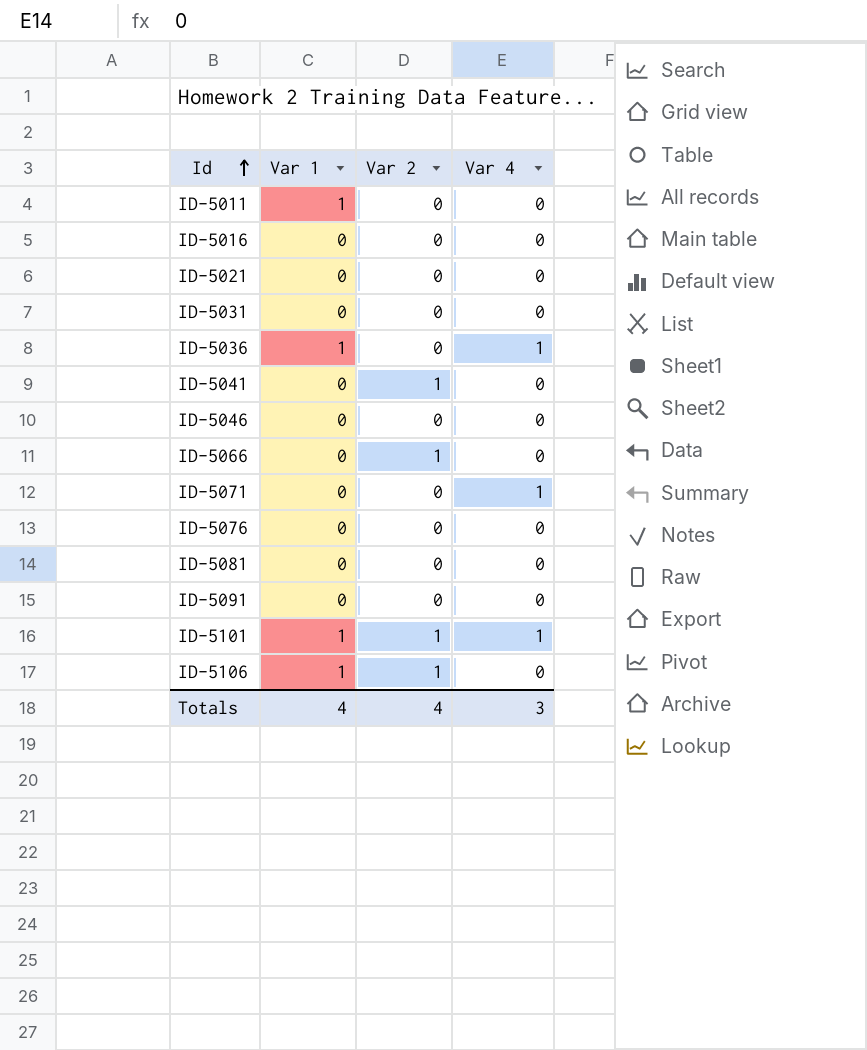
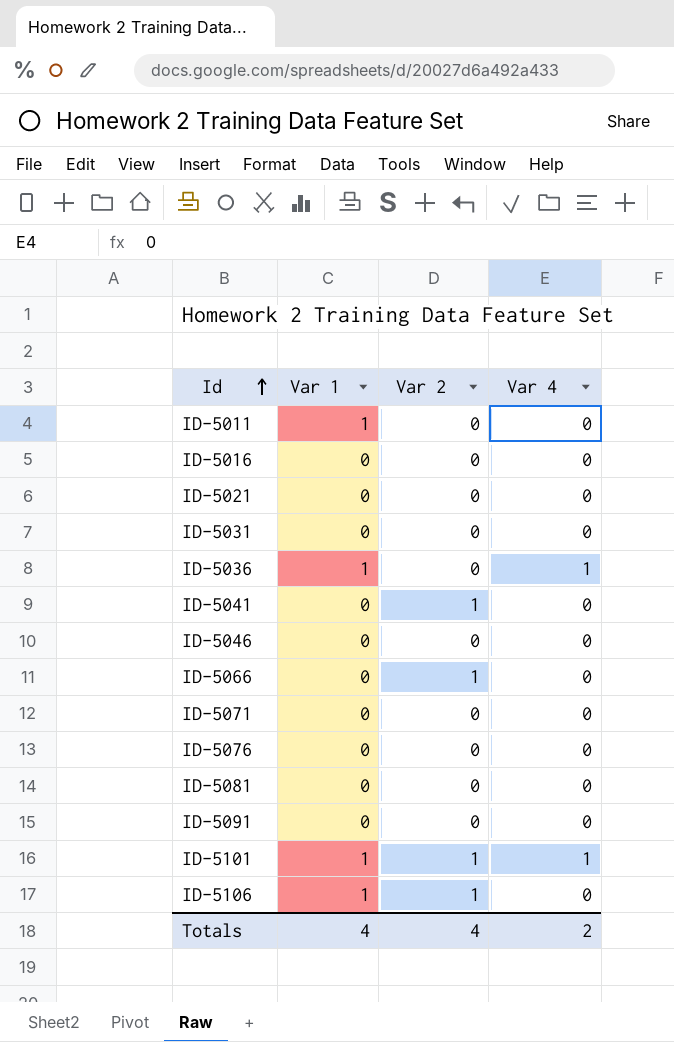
ID-5071 | Var 4: 1 -> 0
Totals | Var 4: 3 -> 2

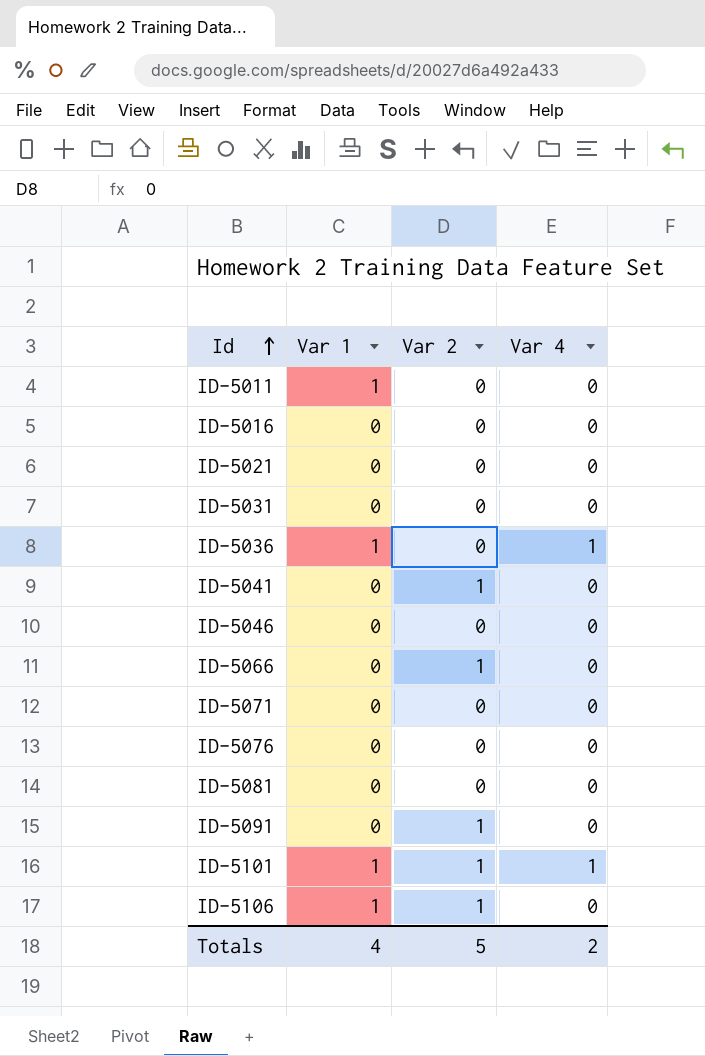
ID-5091 | Var 2: 0 -> 1
Totals | Var 2: 4 -> 5

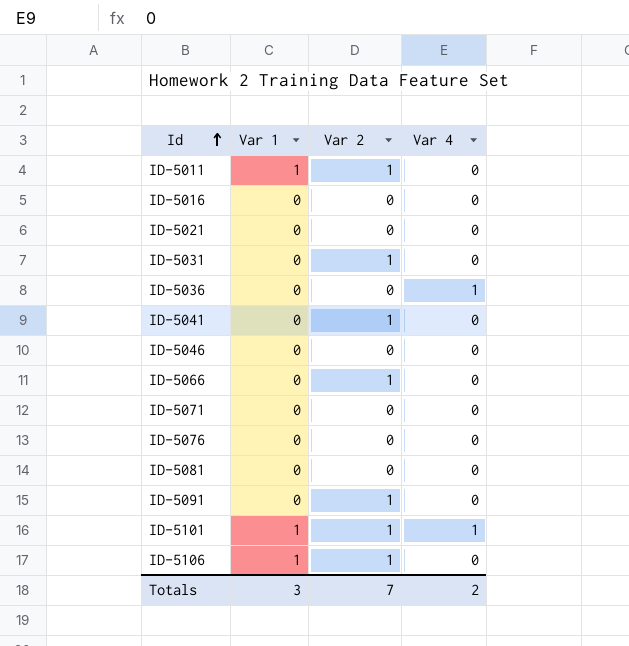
ID-5011 | Var 2: 0 -> 1
ID-5031 | Var 2: 0 -> 1
ID-5036 | Var 1: 1 -> 0
Totals | Var 1: 4 -> 3
Totals | Var 2: 5 -> 7

